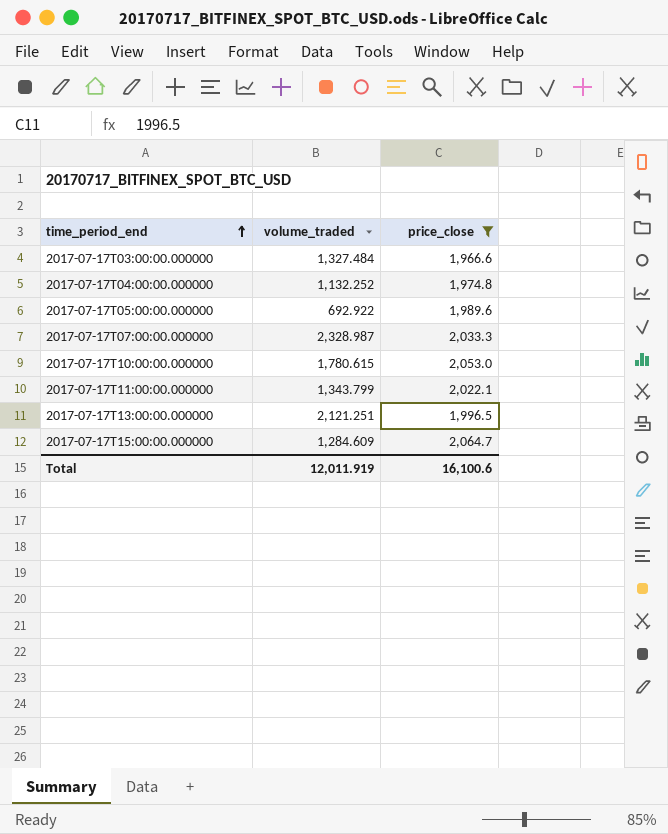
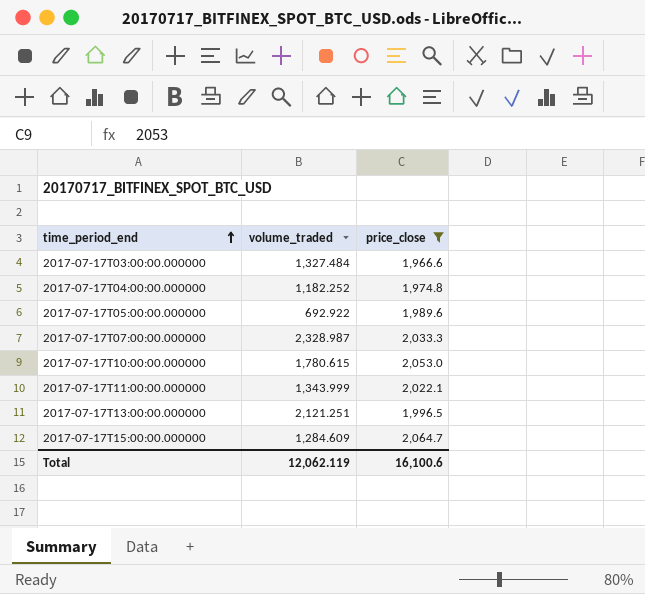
2017-07-17T04:00:00.000000 | volume_traded: 1,132.252 -> 1,182.252
2017-07-17T11:00:00.000000 | volume_traded: 1,343.799 -> 1,343.999
Total | volume_traded: 12,011.919 -> 12,062.119

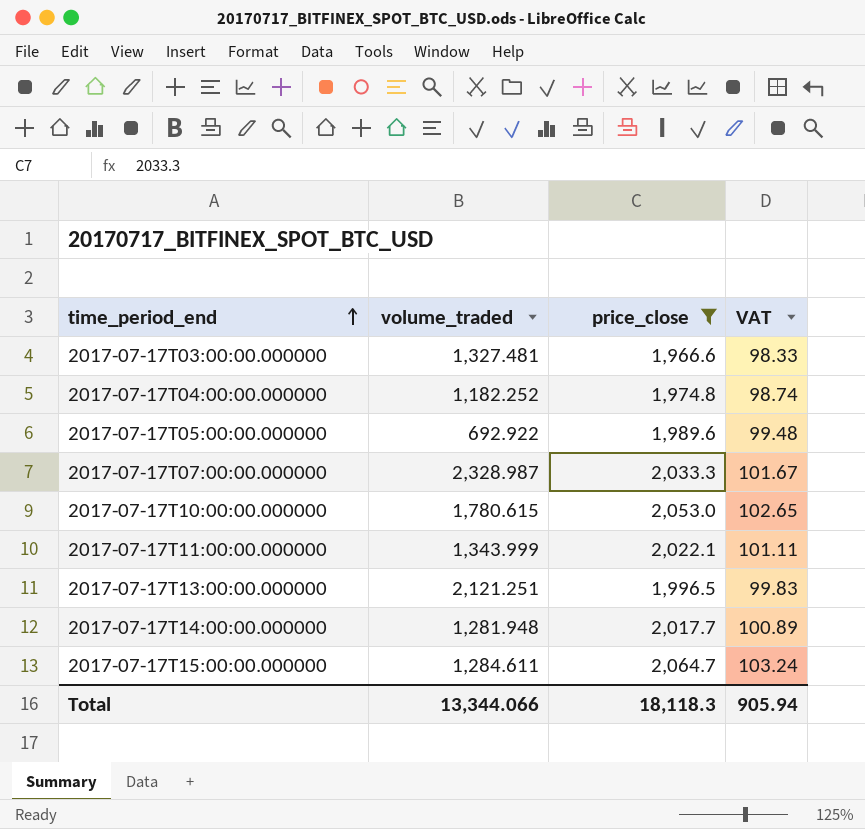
column VAT | formula: none -> [price_close] * 0.05
2017-07-17T03:00:00.000000 | volume_traded: 1,327.484 -> 1,327.481
row 2017-07-17T14:00:00.000000: none -> 1,281.948 | 2,017.7 | 100.89
2017-07-17T15:00:00.000000 | volume_traded: 1,284.609 -> 1,284.611
Total | volume_traded: 12,062.119 -> 13,344.066
Total | price_close: 16,100.6 -> 18,118.3

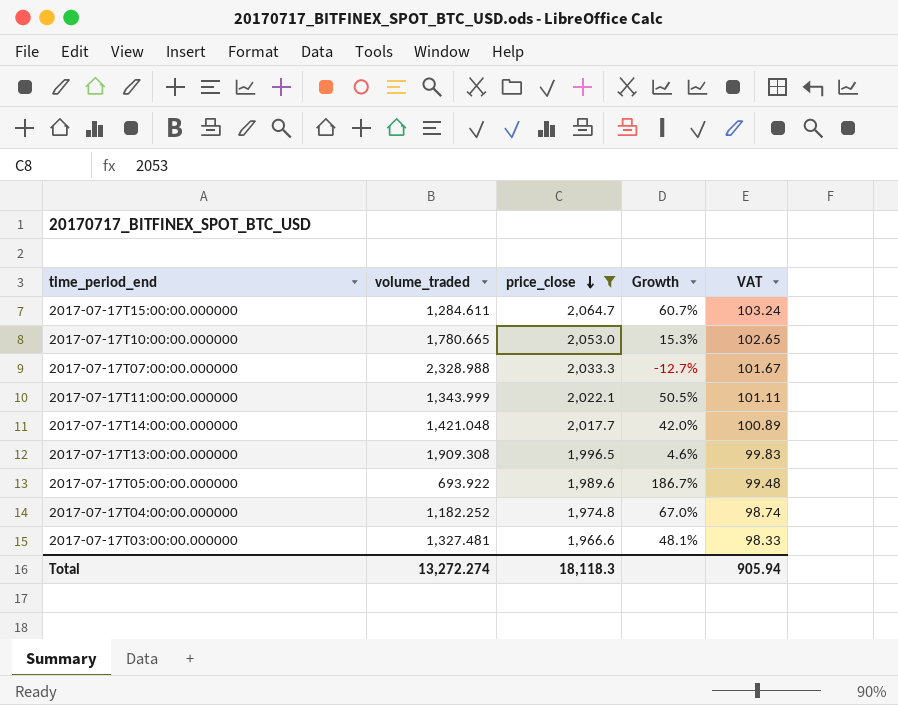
row order: time_period_end ascending -> price_close descending
column Growth | formula: none -> ([price_close] - [volume_traded]) / [volume_traded]
2017-07-17T10:00:00.000000 | volume_traded: 1,780.615 -> 1,780.665
2017-07-17T07:00:00.000000 | volume_traded: 2,328.987 -> 2,328.988
2017-07-17T14:00:00.000000 | volume_traded: 1,281.948 -> 1,421.048
2017-07-17T13:00:00.000000 | volume_traded: 2,121.251 -> 1,909.308
2017-07-17T05:00:00.000000 | volume_traded: 692.922 -> 693.922
Total | volume_traded: 13,344.066 -> 13,272.274

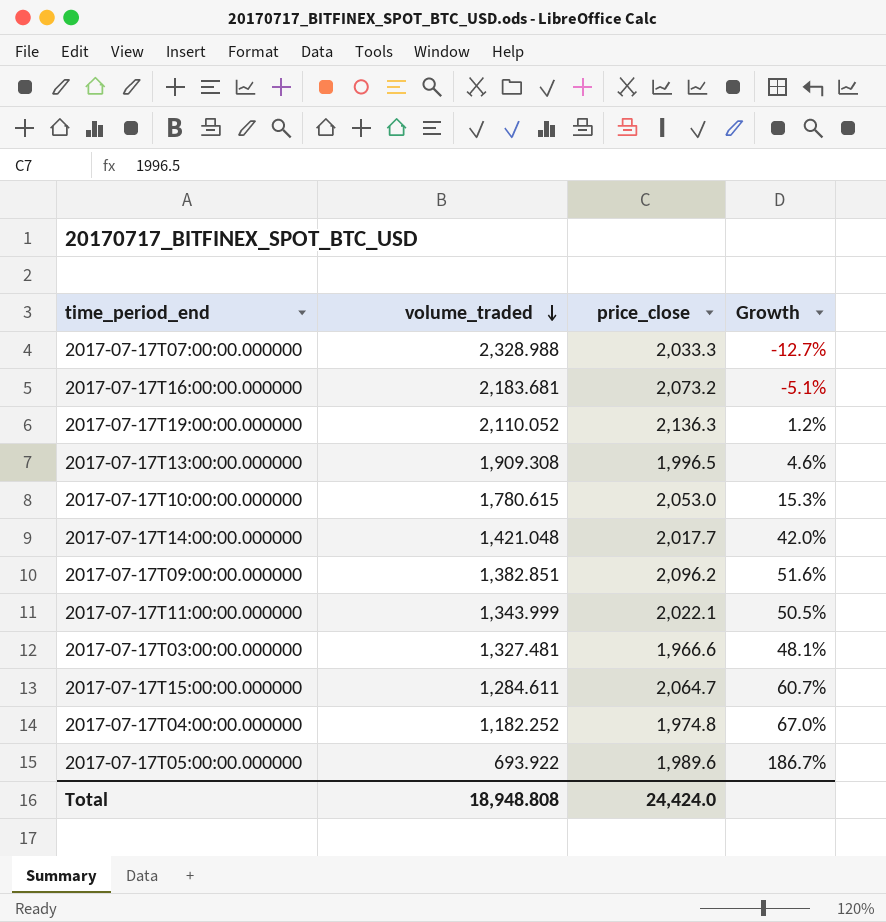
filter: price_close <= 2,064.7 -> none
row order: price_close descending -> volume_traded descending
column VAT | formula: [price_close] * 0.05 -> none
2017-07-17T10:00:00.000000 | volume_traded: 1,780.665 -> 1,780.615
Total | volume_traded: 13,272.274 -> 18,948.808
Total | price_close: 18,118.3 -> 24,424.0

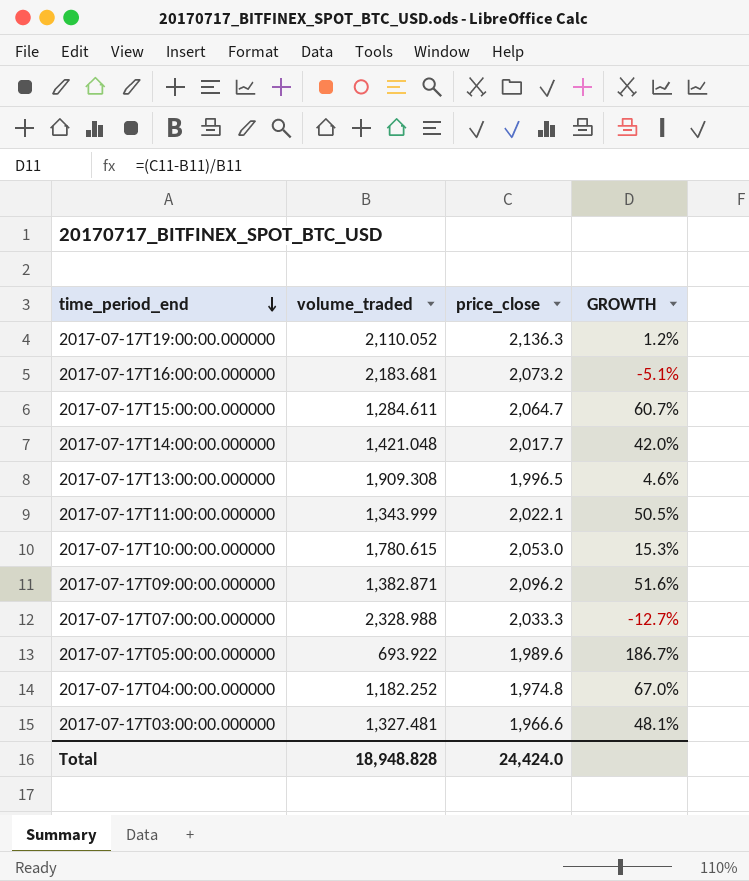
row order: volume_traded descending -> time_period_end descending
column name: Growth -> GROWTH
2017-07-17T09:00:00.000000 | volume_traded: 1,382.851 -> 1,382.871
Total | volume_traded: 18,948.808 -> 18,948.828

